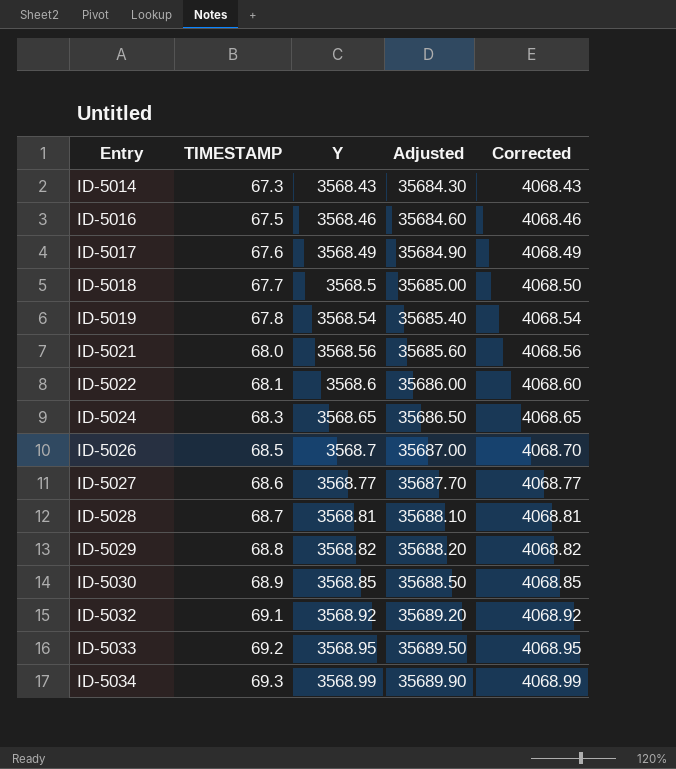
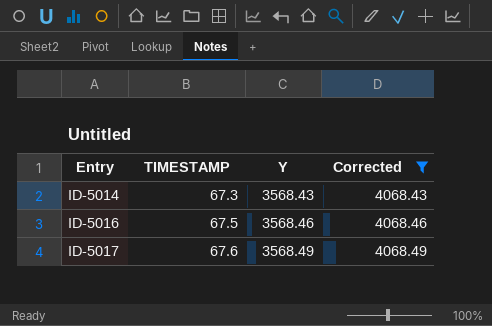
filter: none -> Corrected <= 4068.49
column Adjusted | formula: [Y] * 10 -> none

